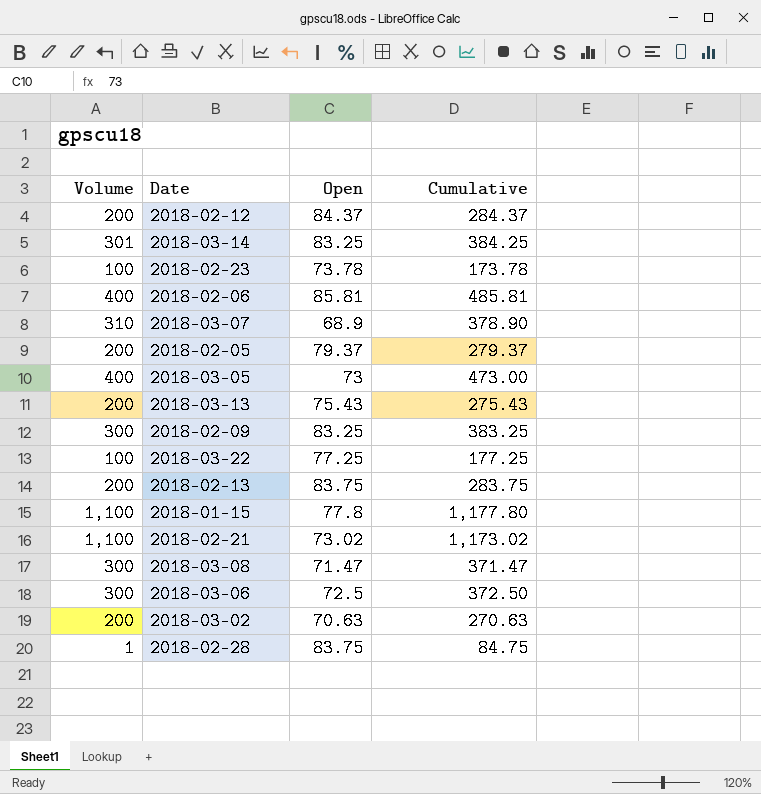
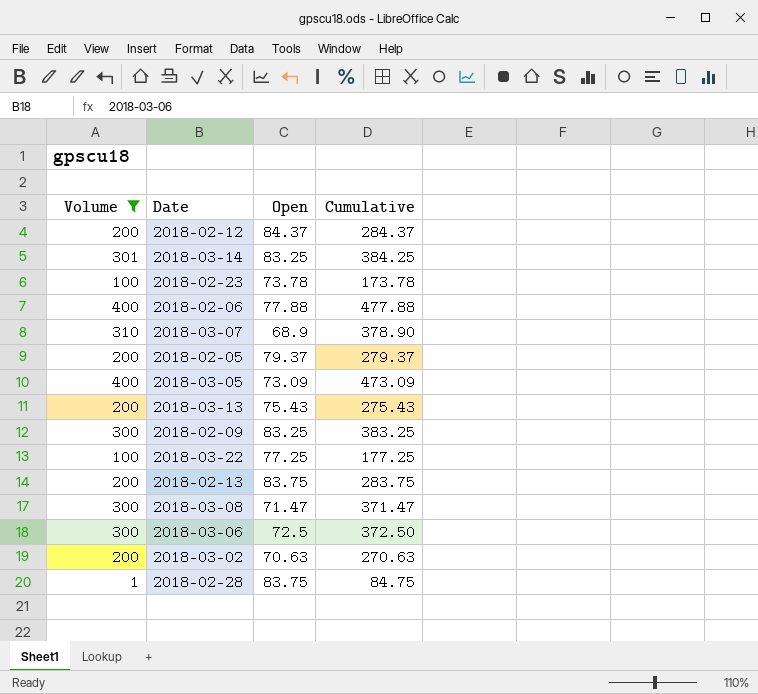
filter: none -> Volume != 1,100
2018-02-06 | Open: 85.81 -> 77.88
2018-02-06 | Cumulative: 485.81 -> 477.88
2018-03-05 | Open: 73 -> 73.09
2018-03-05 | Cumulative: 473.00 -> 473.09

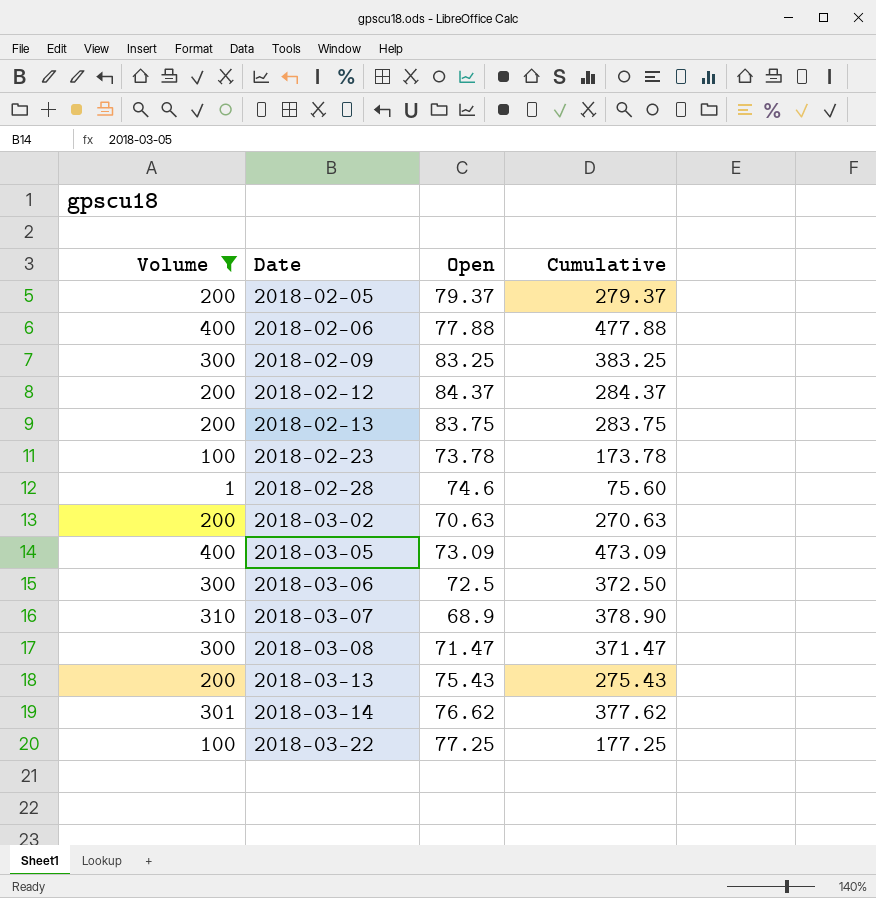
row order: none -> Date ascending
2018-02-28 | Open: 83.75 -> 74.6
2018-02-28 | Cumulative: 84.75 -> 75.60
2018-03-14 | Open: 83.25 -> 76.62
2018-03-14 | Cumulative: 384.25 -> 377.62

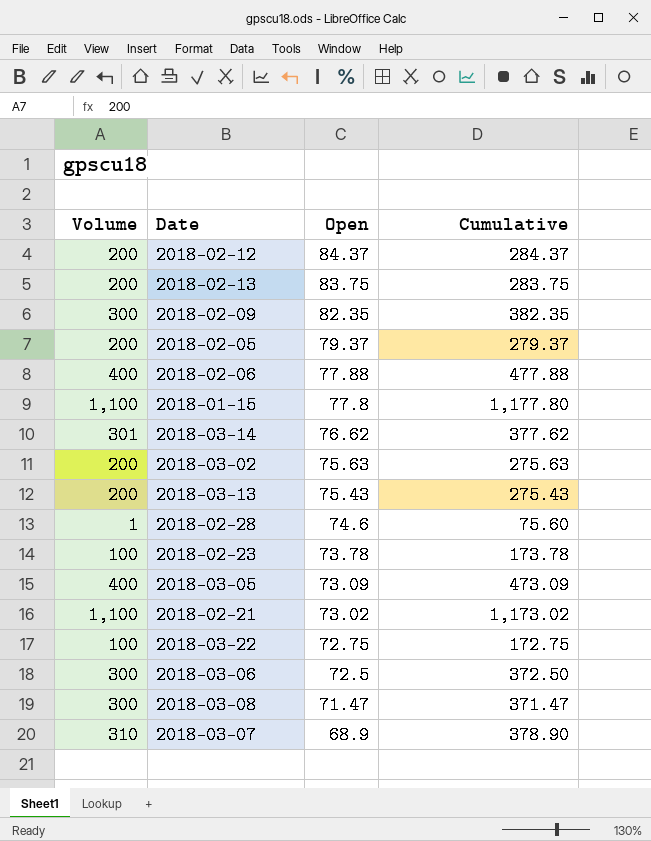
filter: Volume != 1,100 -> none
row order: Date ascending -> Open descending
2018-02-09 | Open: 83.25 -> 82.35
2018-02-09 | Cumulative: 383.25 -> 382.35
2018-03-02 | Open: 70.63 -> 75.63
2018-03-02 | Cumulative: 270.63 -> 275.63
2018-03-22 | Open: 77.25 -> 72.75
2018-03-22 | Cumulative: 177.25 -> 172.75

